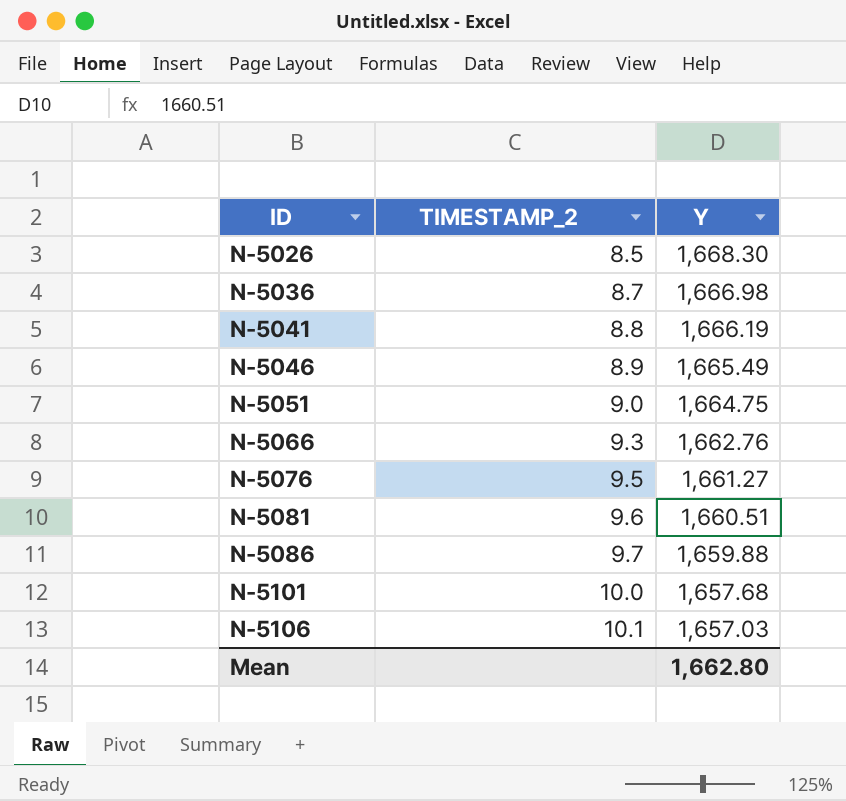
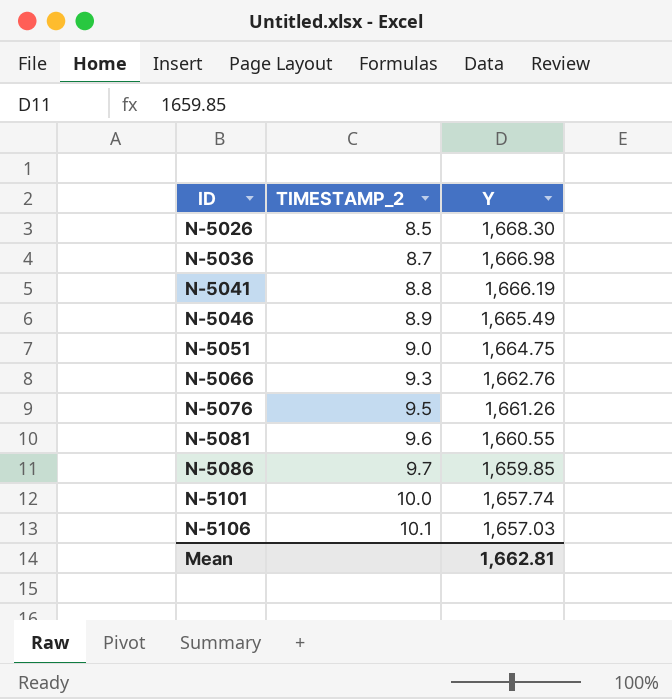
N-5076 | Y: 1,661.27 -> 1,661.26
N-5081 | Y: 1,660.51 -> 1,660.55
N-5086 | Y: 1,659.88 -> 1,659.85
N-5101 | Y: 1,657.68 -> 1,657.74
Mean | Y: 1,662.80 -> 1,662.81

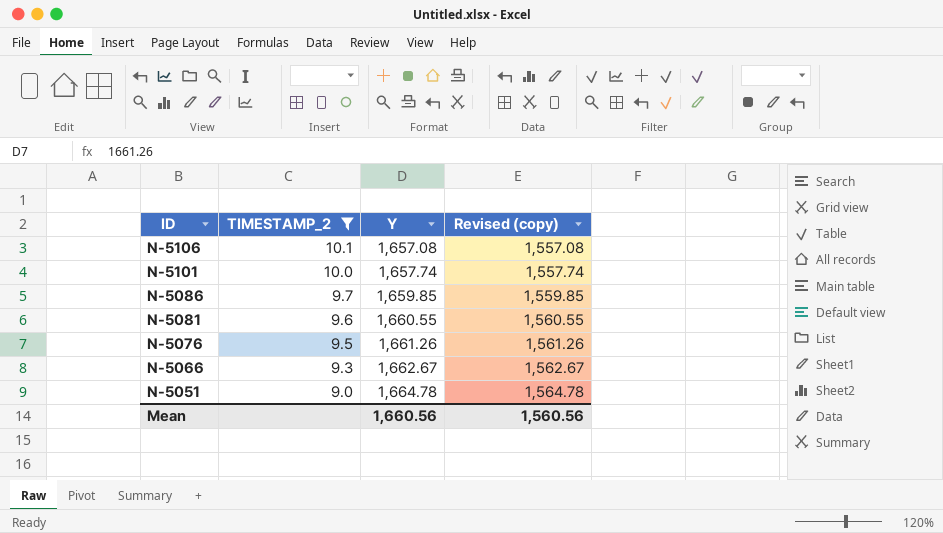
filter: none -> TIMESTAMP_2 >= 9.0
row order: ID ascending -> ID descending
column Revised (copy) | formula: none -> [Y] - 100
N-5106 | Y: 1,657.03 -> 1,657.08
N-5066 | Y: 1,662.76 -> 1,662.67
N-5051 | Y: 1,664.75 -> 1,664.78
Mean | Y: 1,662.81 -> 1,660.56

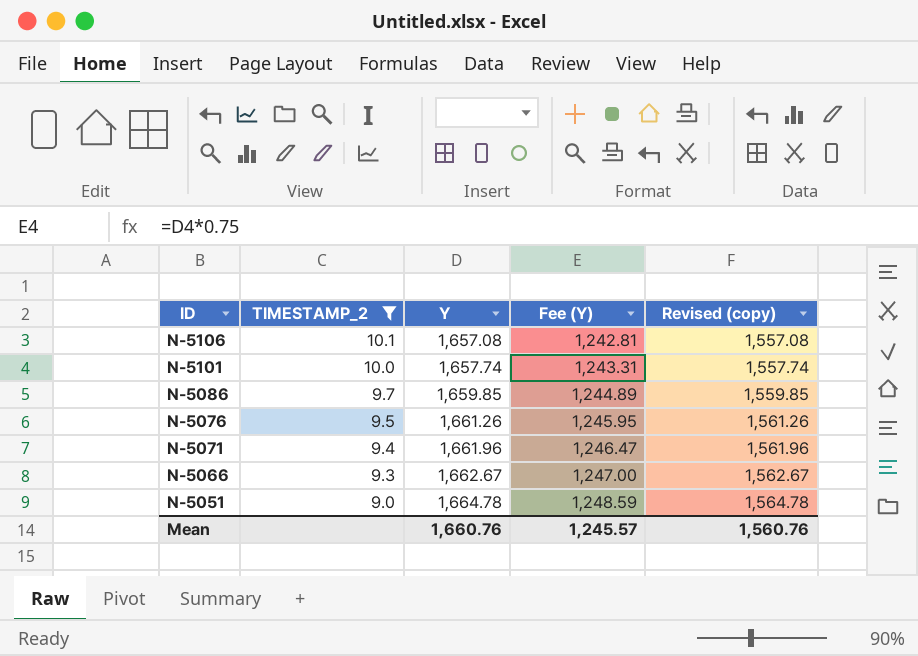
column Fee (Y) | formula: none -> [Y] * 0.75
row N-5081: 9.6 | 1,660.55 | 1,560.55 -> none
row N-5071: none -> 9.4 | 1,661.96 | 1,246.47 | 1,561.96
Mean | Y: 1,660.56 -> 1,660.76
Mean | Revised (copy): 1,560.56 -> 1,560.76

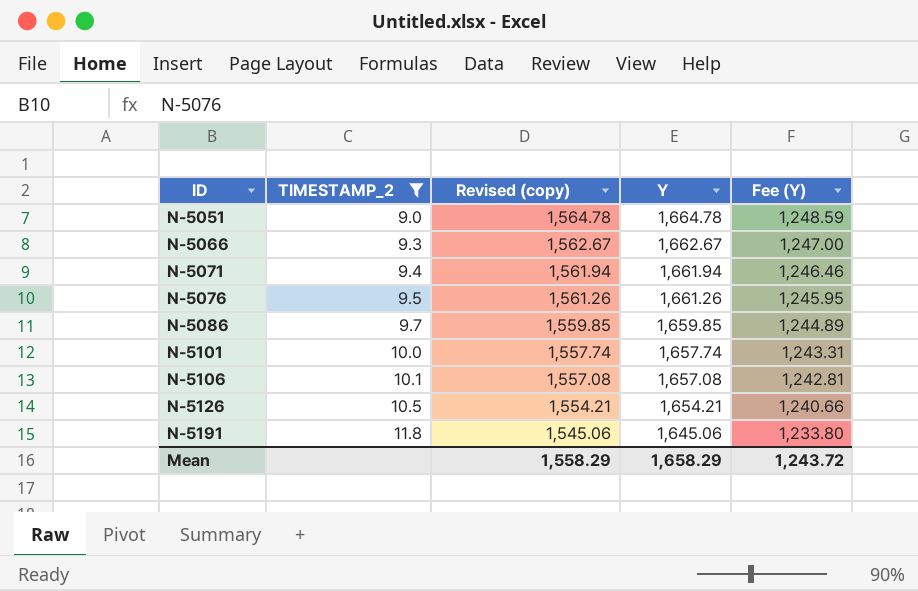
row order: ID descending -> ID ascending
column Revised (copy) | position: 5 -> 3
N-5071 | Revised (copy): 1,561.96 -> 1,561.94
N-5071 | Y: 1,661.96 -> 1,661.94
N-5071 | Fee (Y): 1,246.47 -> 1,246.46
row N-5126: none -> 10.5 | 1,554.21 | 1,654.21 | 1,240.66
row N-5191: none -> 11.8 | 1,545.06 | 1,645.06 | 1,233.80
Mean | Revised (copy): 1,560.76 -> 1,558.29
Mean | Y: 1,660.76 -> 1,658.29
Mean | Fee (Y): 1,245.57 -> 1,243.72

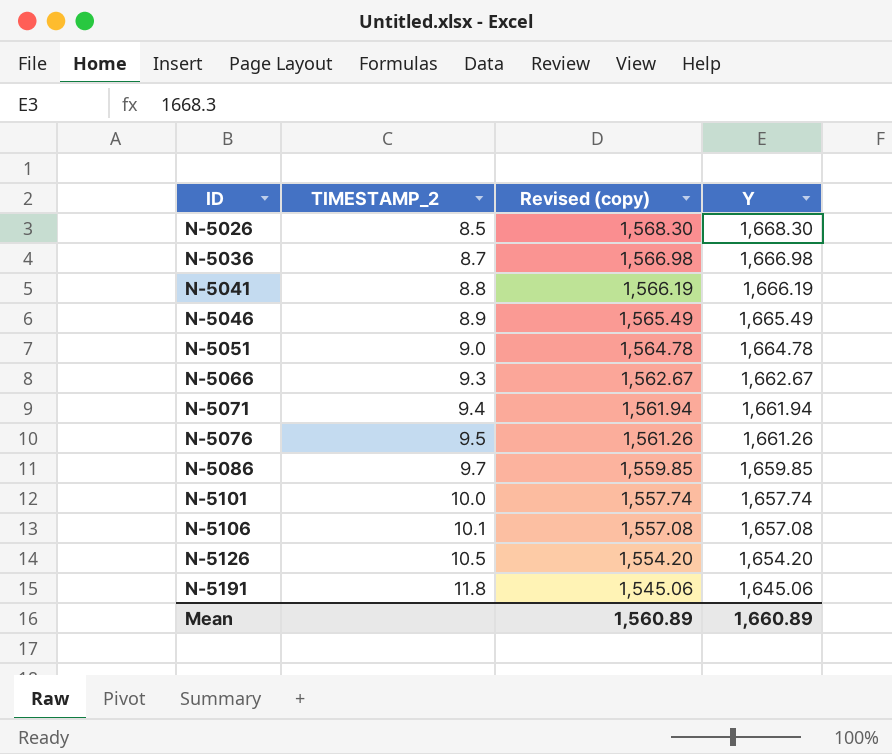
filter: TIMESTAMP_2 >= 9.0 -> none
column Fee (Y) | formula: [Y] * 0.75 -> none
N-5126 | Revised (copy): 1,554.21 -> 1,554.20
N-5126 | Y: 1,654.21 -> 1,654.20
Mean | Revised (copy): 1,558.29 -> 1,560.89
Mean | Y: 1,658.29 -> 1,660.89

